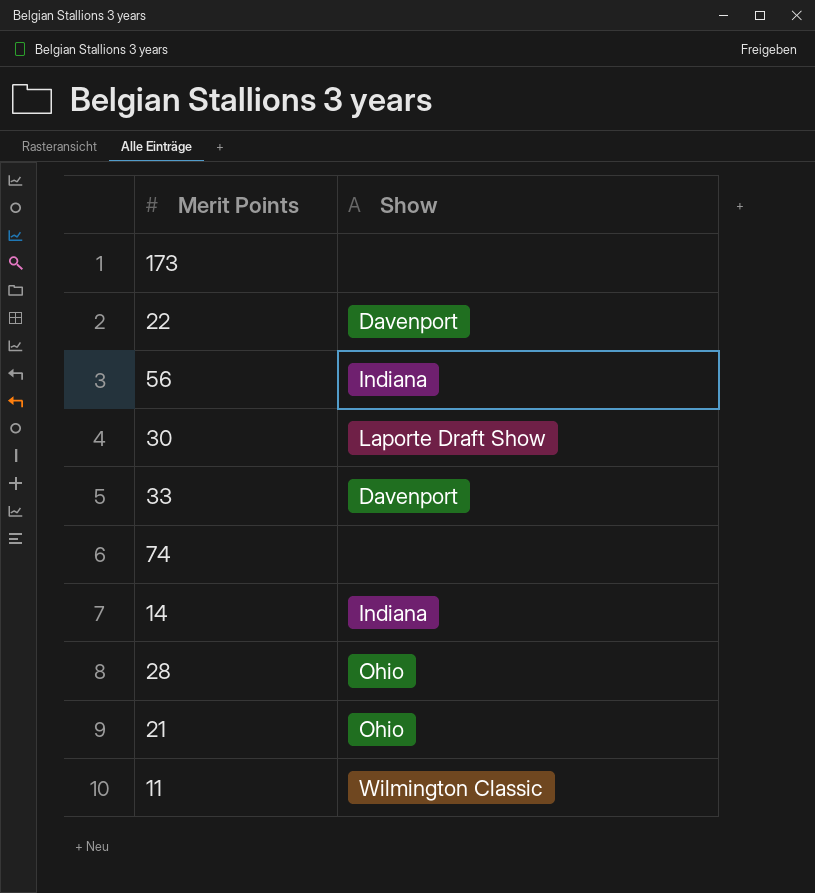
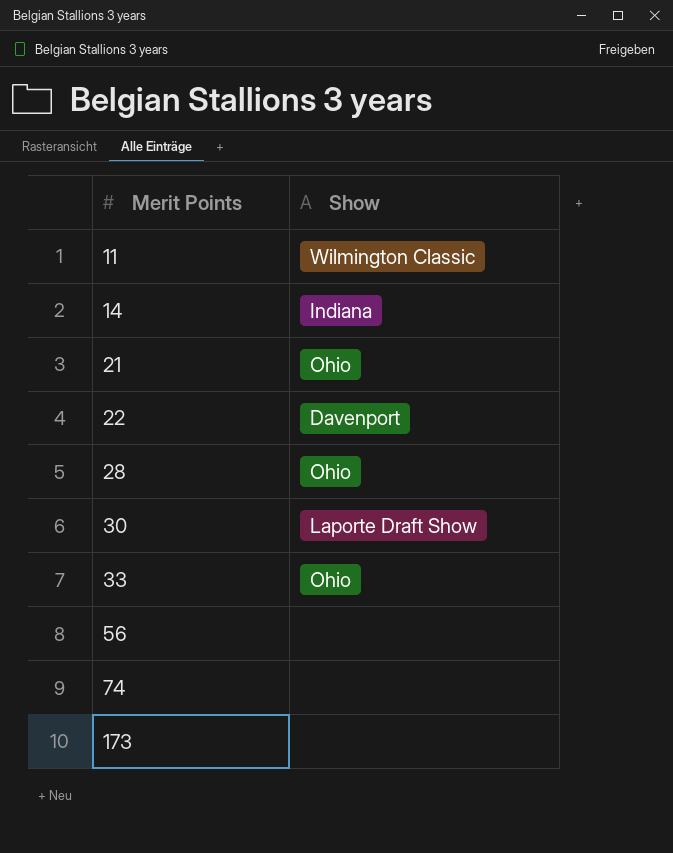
row order: none -> Merit Points ascending
33 | Show: Davenport -> Ohio
56 | Show: Indiana -> none

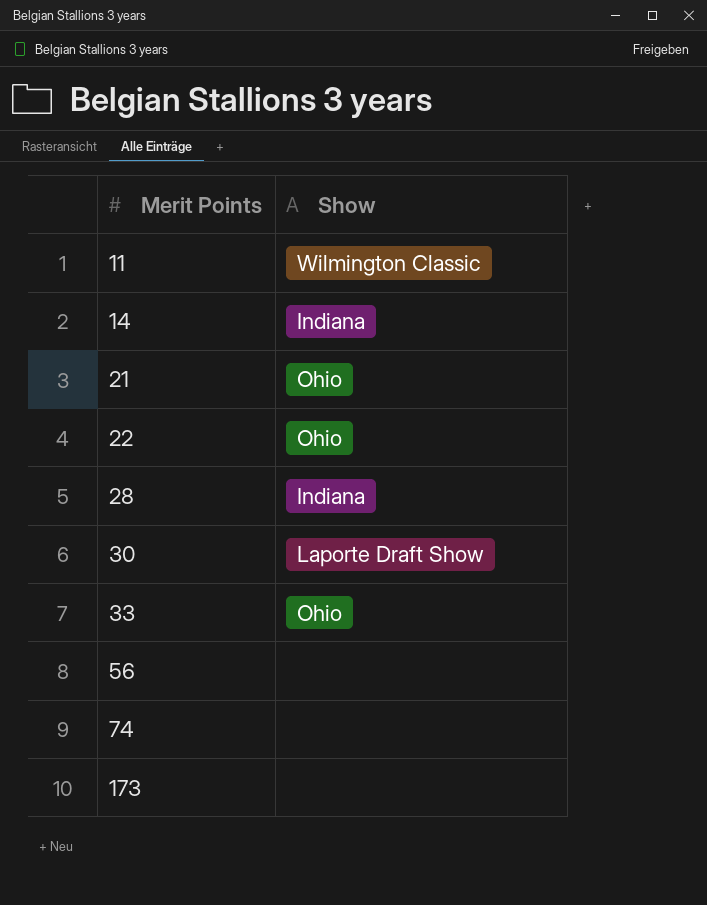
22 | Show: Davenport -> Ohio
28 | Show: Ohio -> Indiana

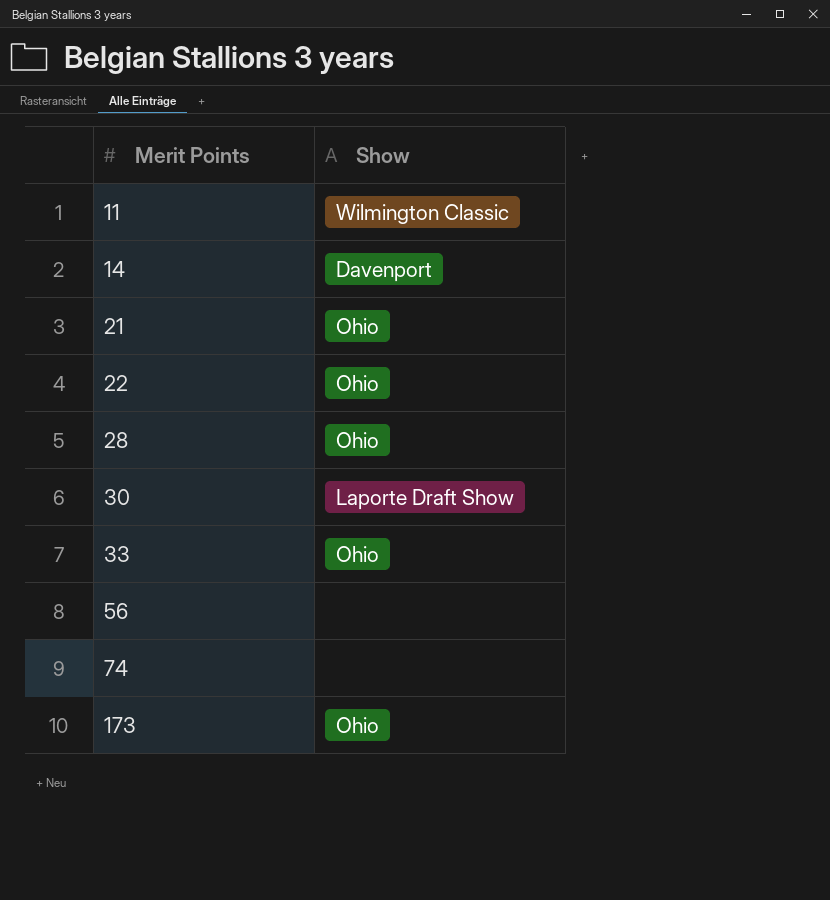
14 | Show: Indiana -> Davenport
28 | Show: Indiana -> Ohio
173 | Show: none -> Ohio

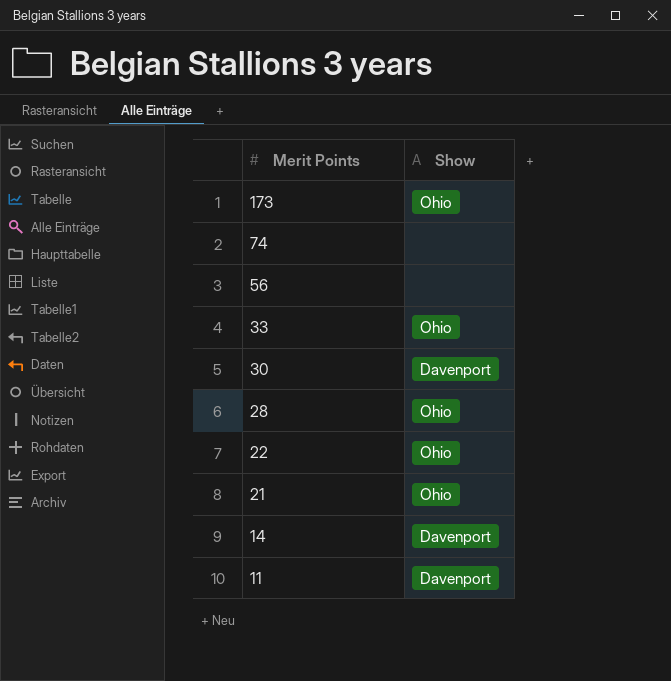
row order: Merit Points ascending -> Merit Points descending
30 | Show: Laporte Draft Show -> Davenport
11 | Show: Wilmington Classic -> Davenport

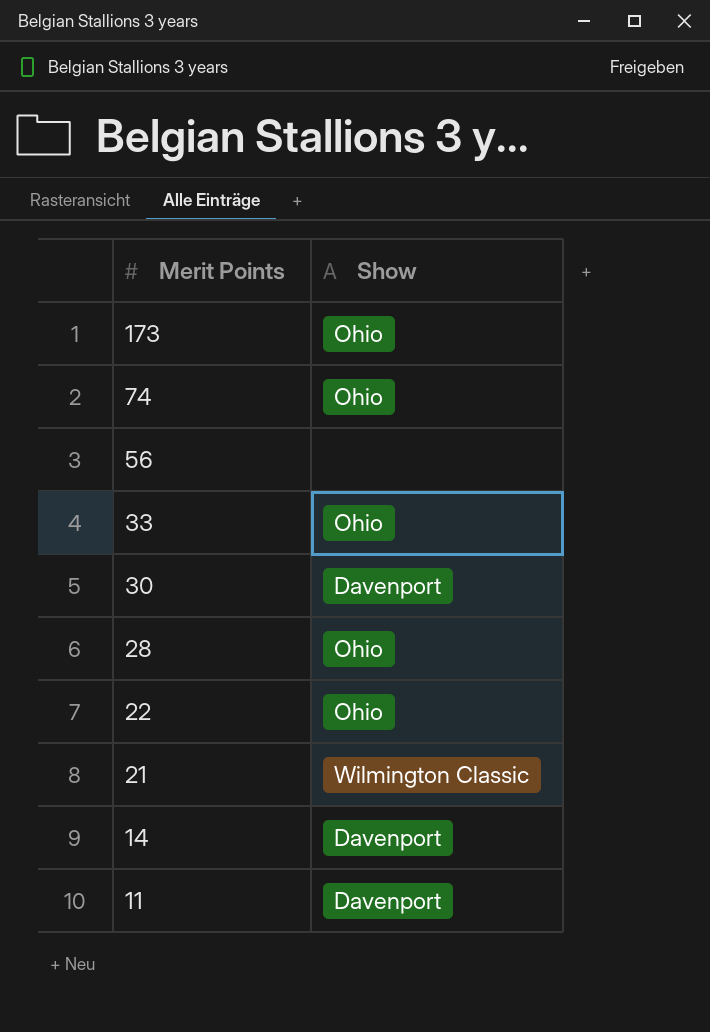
74 | Show: none -> Ohio
21 | Show: Ohio -> Wilmington Classic

